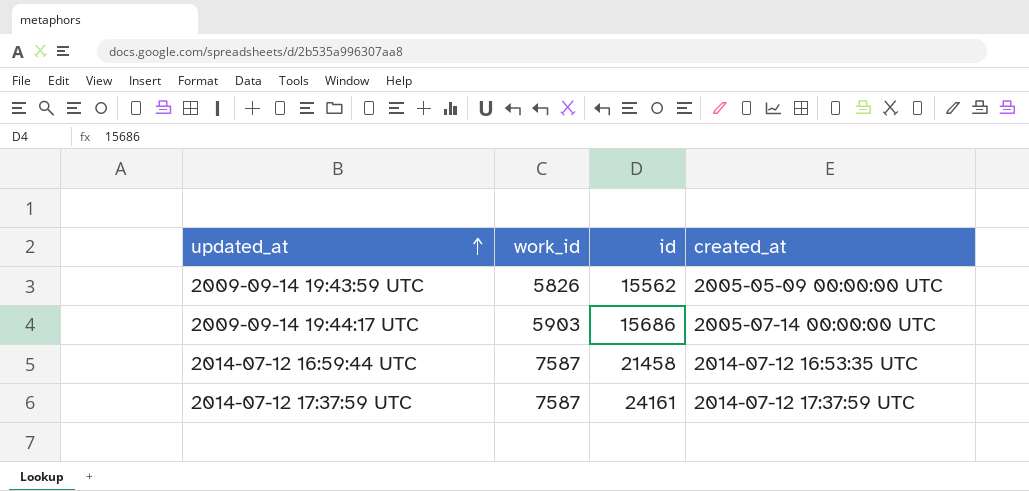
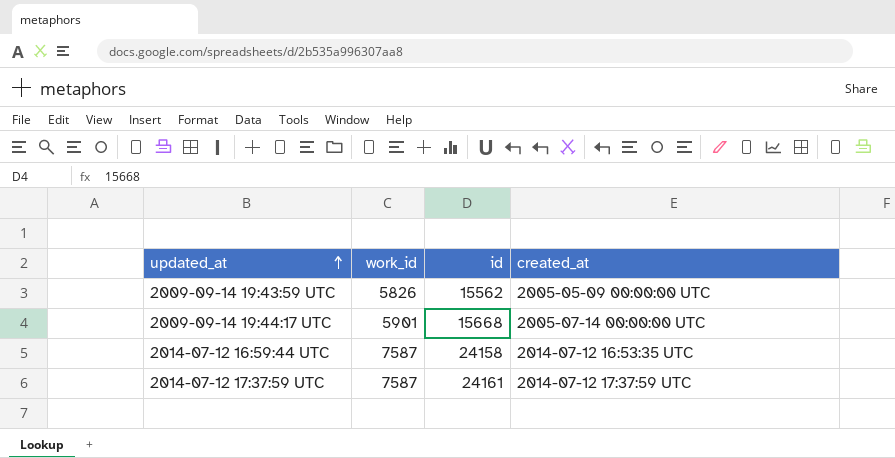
2009-09-14 19:44:17 UTC | work_id: 5903 -> 5901
2009-09-14 19:44:17 UTC | id: 15686 -> 15668
2014-07-12 16:59:44 UTC | id: 21458 -> 24158

